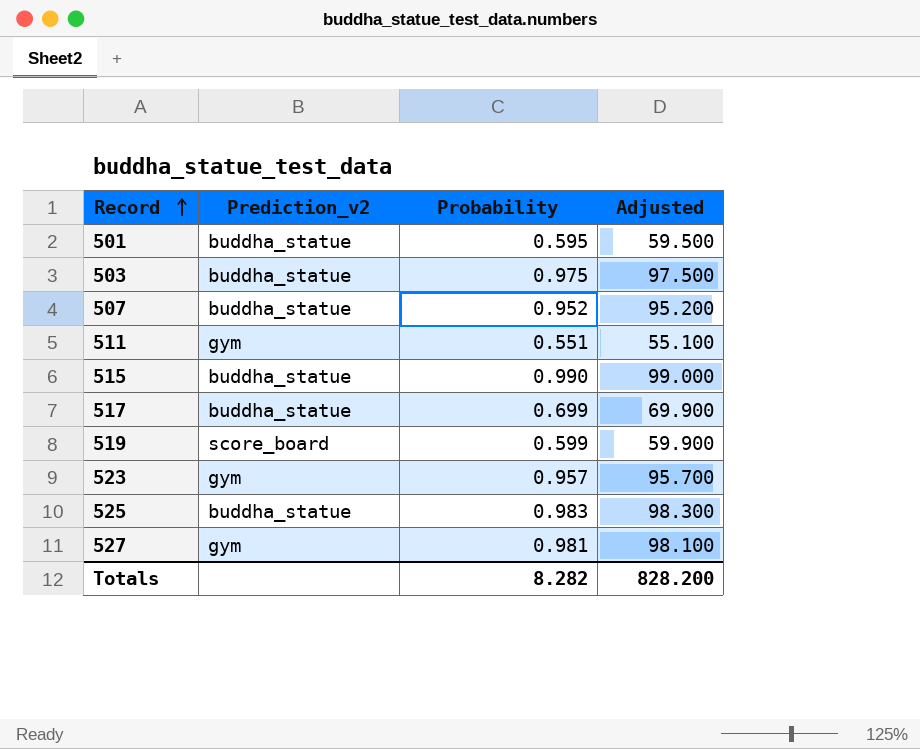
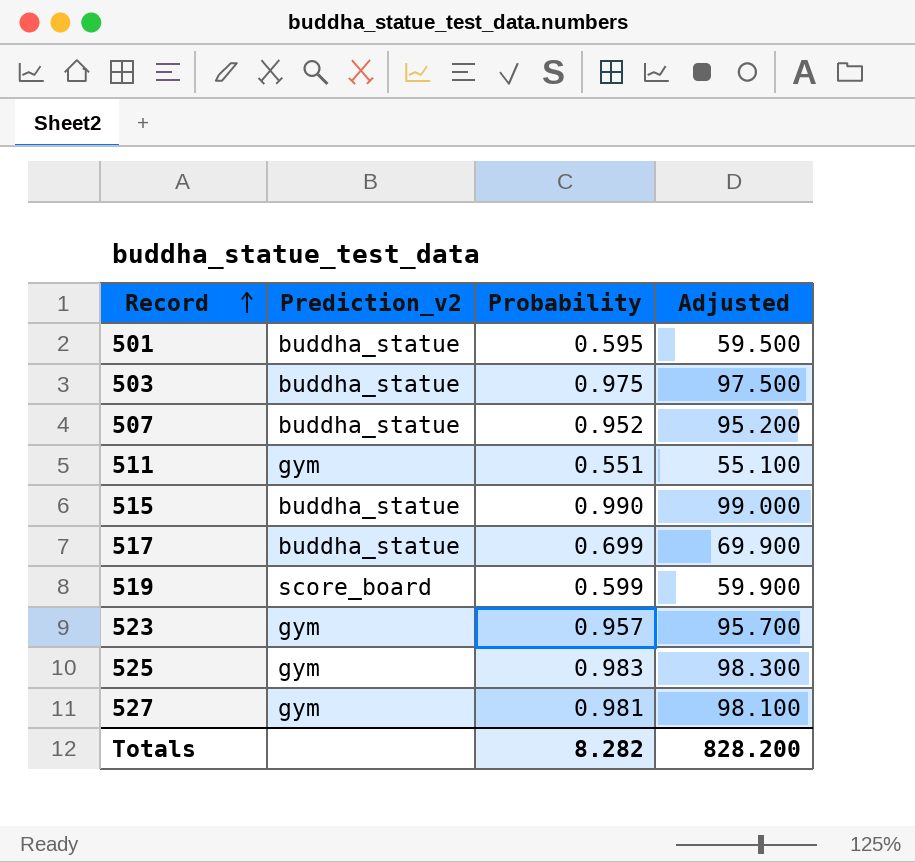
525 | Prediction_v2: buddha_statue -> gym

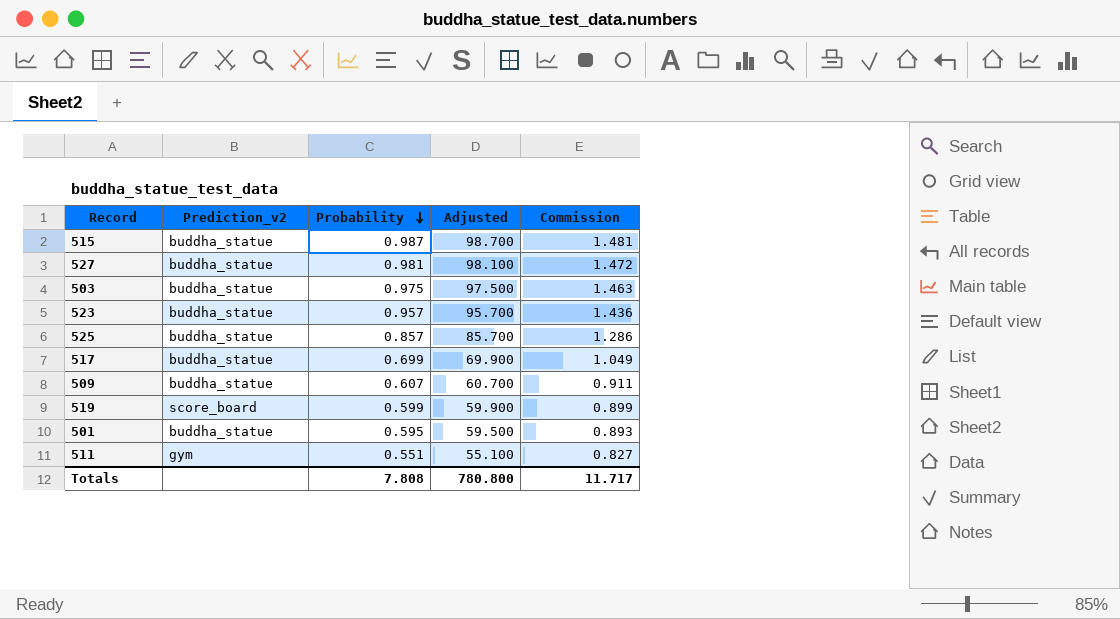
row order: Record ascending -> Probability descending
column Commission | formula: none -> [Probability] * 1.5
row 507: buddha_statue | 0.952 | 95.200 -> none
515 | Probability: 0.990 -> 0.987
515 | Adjusted: 99.000 -> 98.700
527 | Prediction_v2: gym -> buddha_statue
523 | Prediction_v2: gym -> buddha_statue
525 | Prediction_v2: gym -> buddha_statue
525 | Probability: 0.983 -> 0.857
525 | Adjusted: 98.300 -> 85.700
row 509: none -> buddha_statue | 0.607 | 60.700 | 0.911
Totals | Probability: 8.282 -> 7.808
Totals | Adjusted: 828.200 -> 780.800

